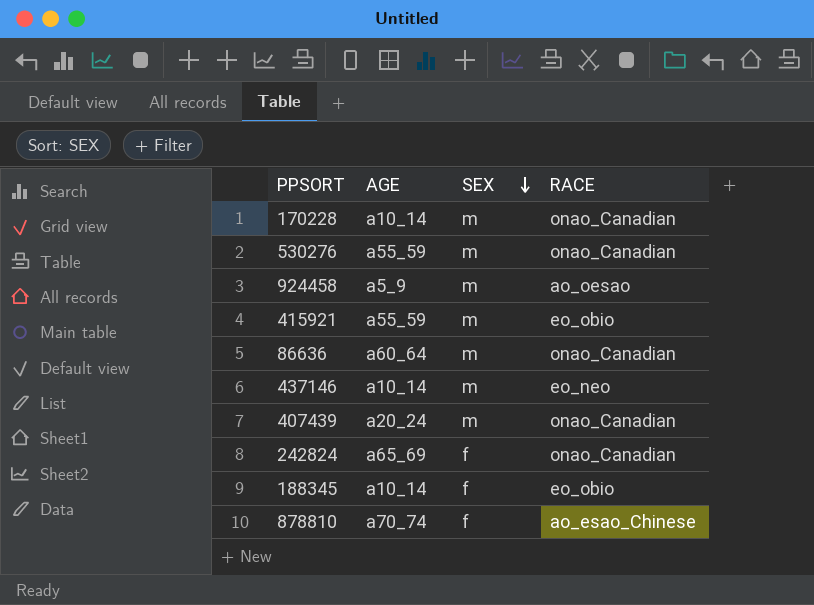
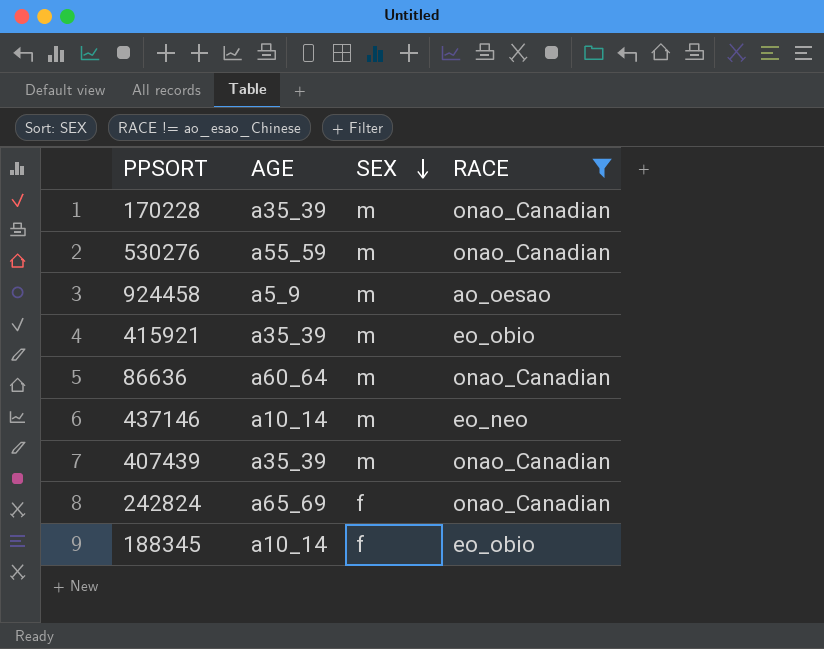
filter: none -> RACE != ao_esao_Chinese
170228 | AGE: a10_14 -> a35_39
415921 | AGE: a55_59 -> a35_39
407439 | AGE: a20_24 -> a35_39

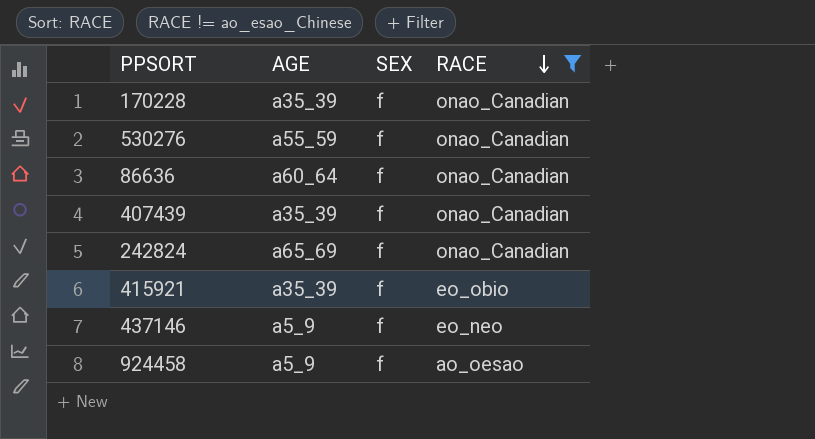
row order: SEX descending -> RACE descending
row 188345: a10_14 | f | eo_obio -> none
170228 | SEX: m -> f
530276 | SEX: m -> f
86636 | SEX: m -> f
407439 | SEX: m -> f
415921 | SEX: m -> f
437146 | AGE: a10_14 -> a5_9
437146 | SEX: m -> f
924458 | SEX: m -> f

